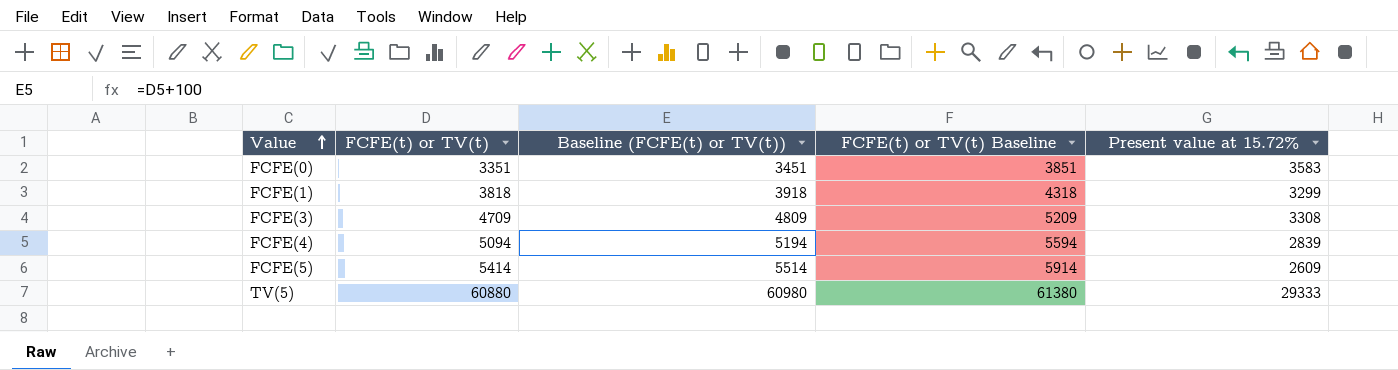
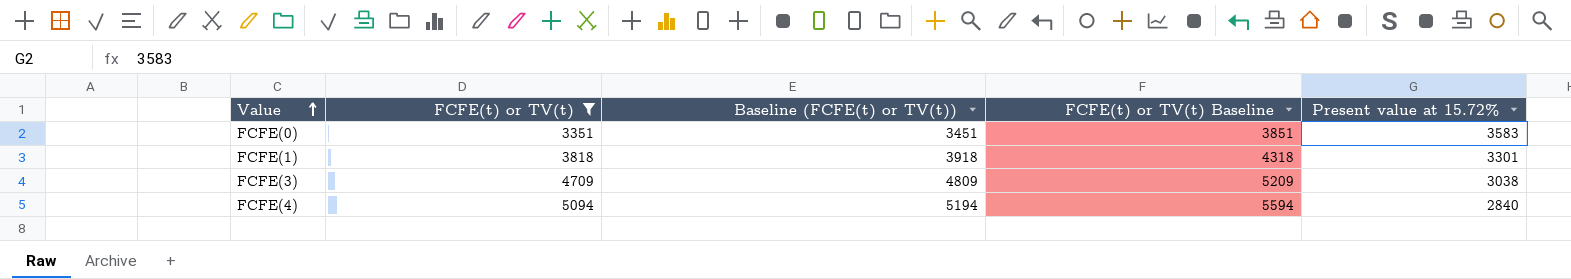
filter: none -> FCFE(t) or TV(t) <= 5094
FCFE(1) | Present value at 15.72%: 3299 -> 3301
FCFE(3) | Present value at 15.72%: 3308 -> 3038
FCFE(4) | Present value at 15.72%: 2839 -> 2840

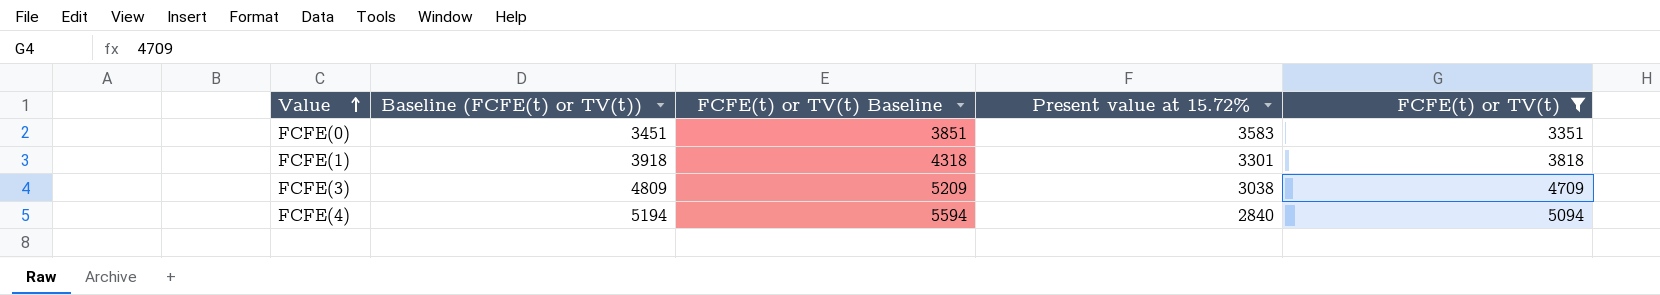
column FCFE(t) or TV(t) | position: 2 -> 5

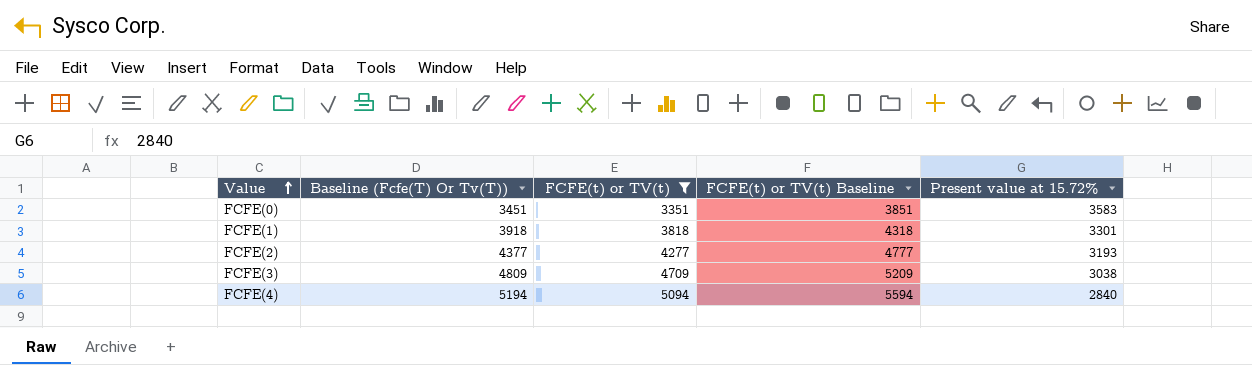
column name: Baseline (FCFE(t) or TV(t)) -> Baseline (Fcfe(T) Or Tv(T))
column FCFE(t) or TV(t) | position: 5 -> 3
row FCFE(2): none -> 4377 | 4277 | 4777 | 3193

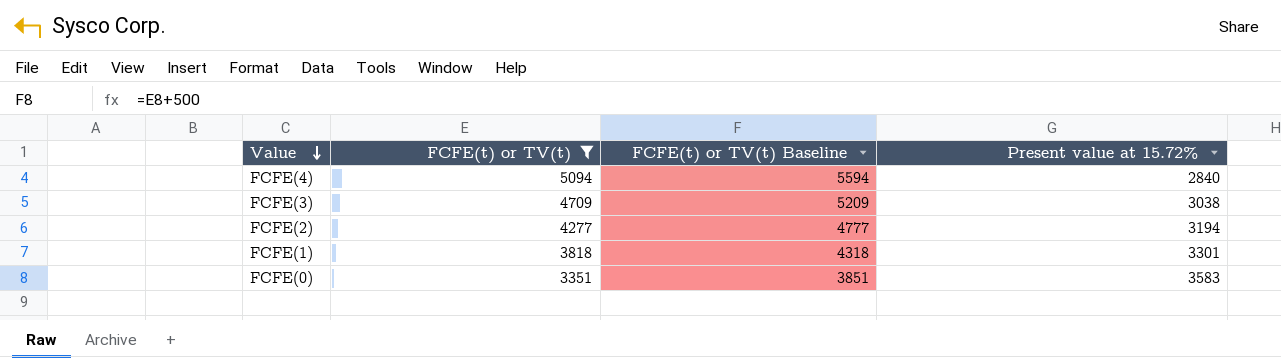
row order: Value ascending -> Value descending
column Baseline (Fcfe(T) Or Tv(T)) | formula: [FCFE(t) or TV(t)] + 100 -> none
FCFE(2) | Present value at 15.72%: 3193 -> 3194

